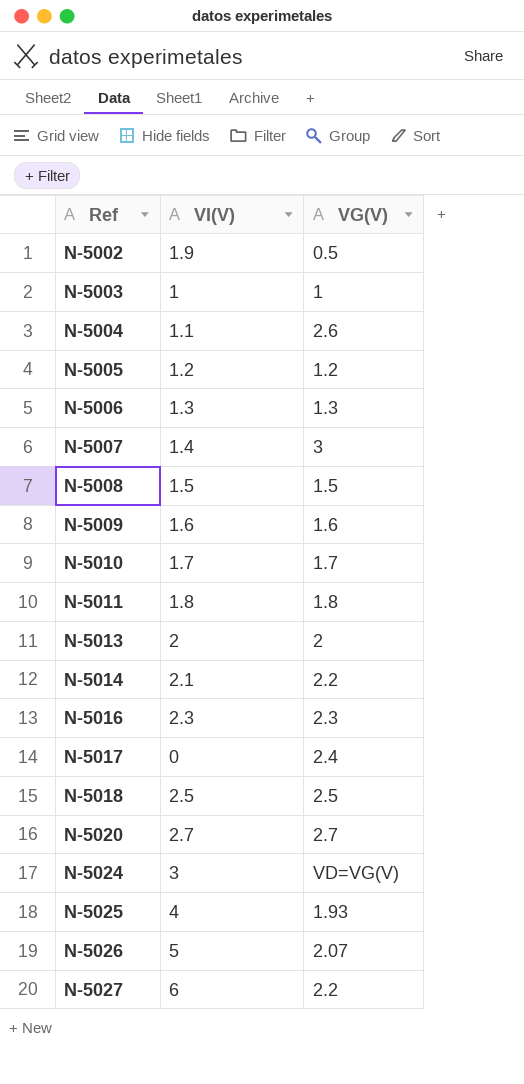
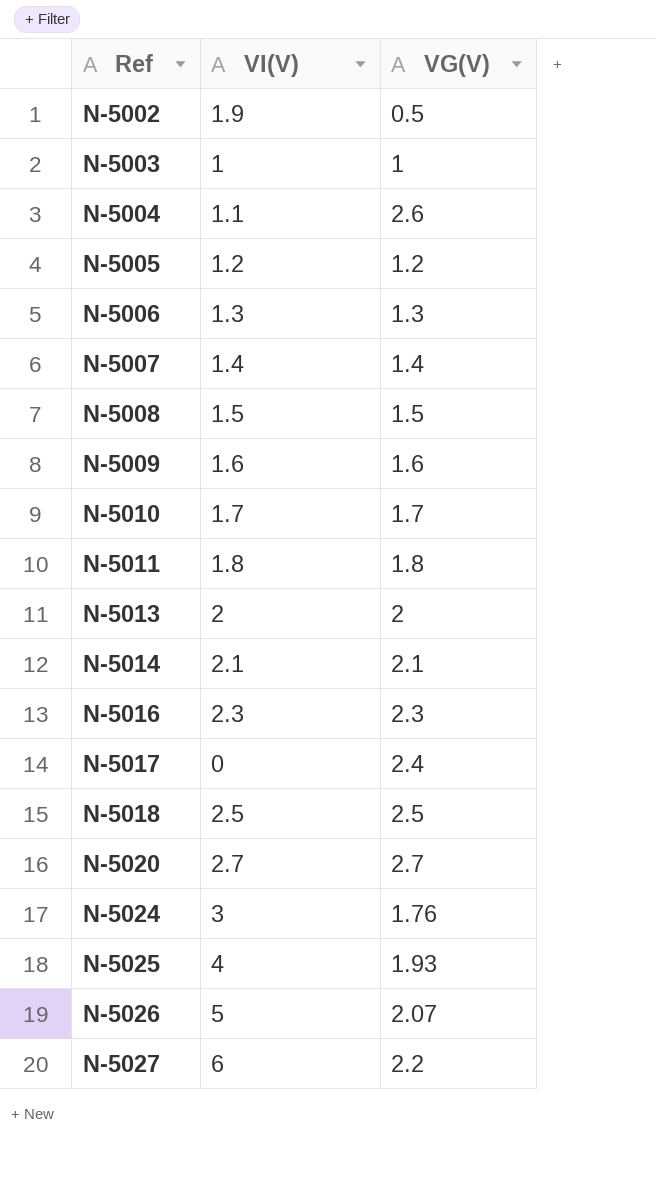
N-5007 | VG(V): 3 -> 1.4
N-5014 | VG(V): 2.2 -> 2.1
N-5024 | VG(V): VD=VG(V) -> 1.76

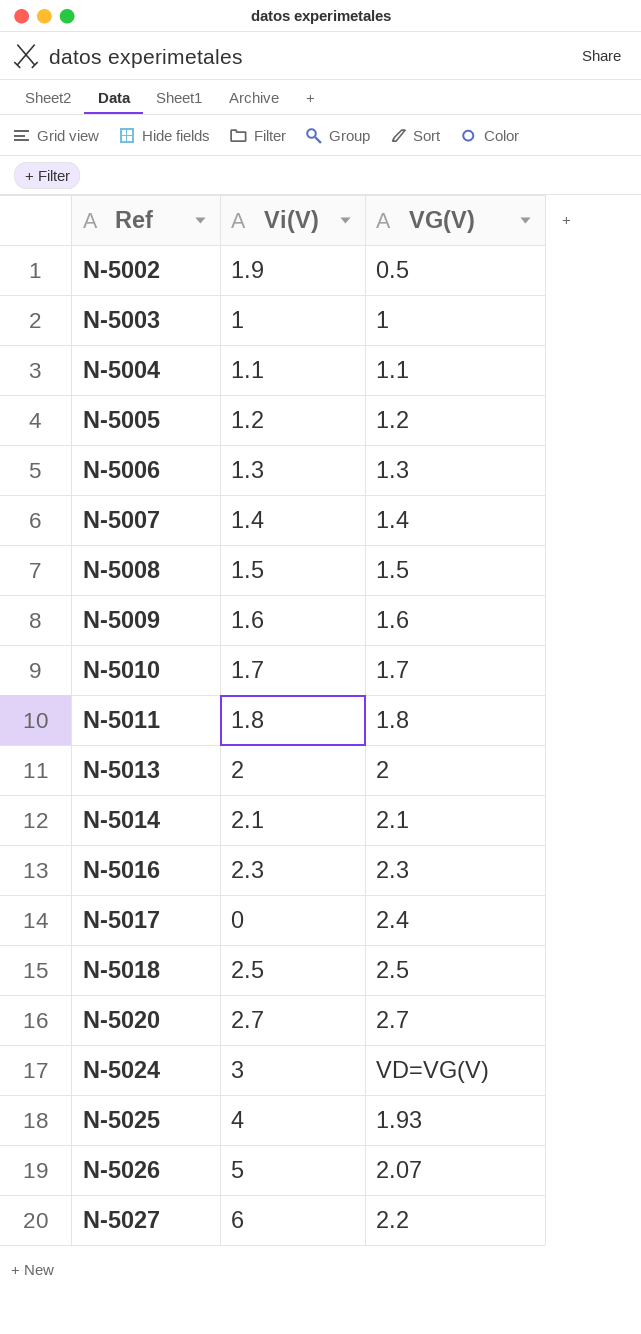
column name: VI(V) -> Vi(V)
N-5004 | VG(V): 2.6 -> 1.1
N-5024 | VG(V): 1.76 -> VD=VG(V)

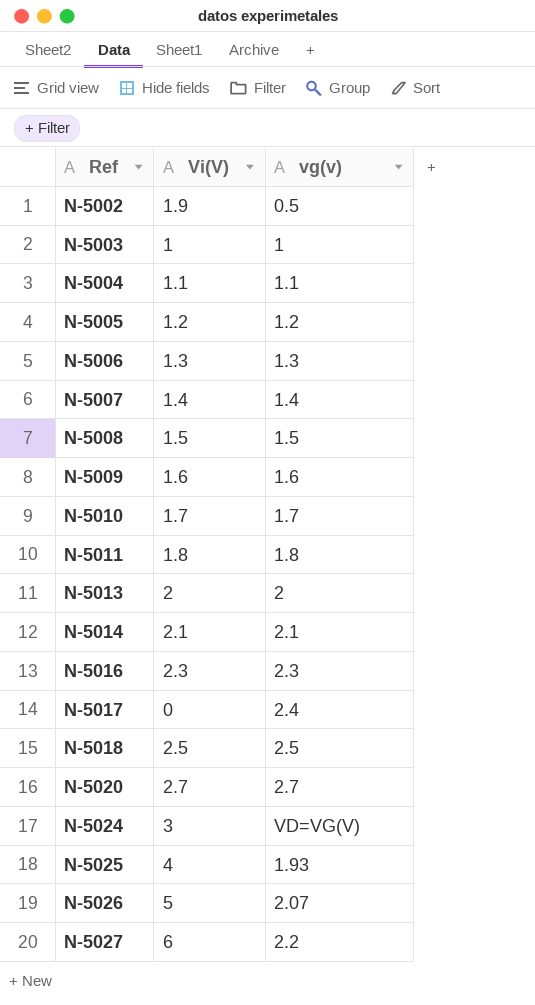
column name: VG(V) -> vg(v)

